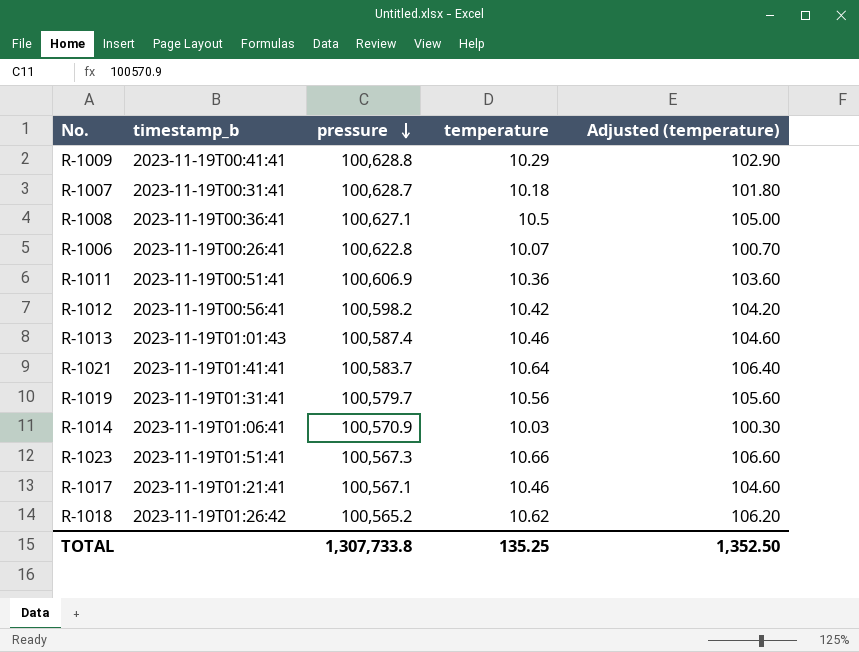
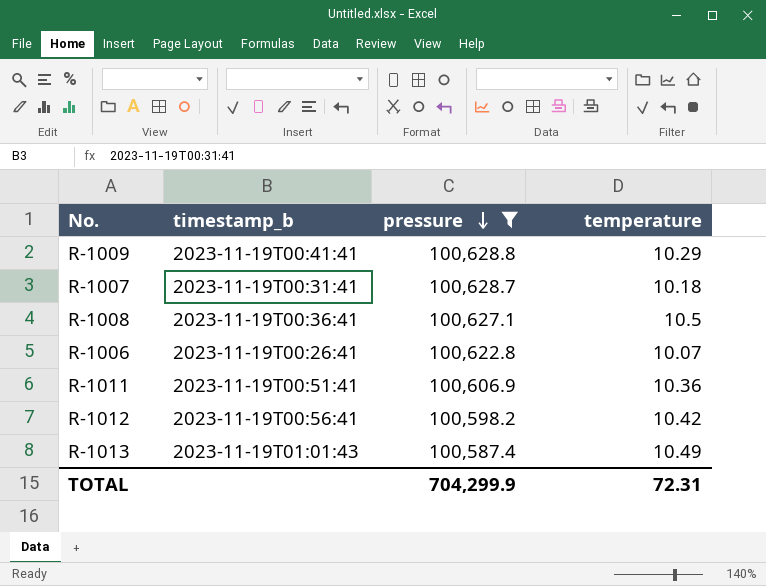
filter: none -> pressure >= 100,587.4
column Adjusted (temperature) | formula: [temperature] * 10 -> none
R-1013 | temperature: 10.46 -> 10.49
TOTAL | pressure: 1,307,733.8 -> 704,299.9
TOTAL | temperature: 135.25 -> 72.31

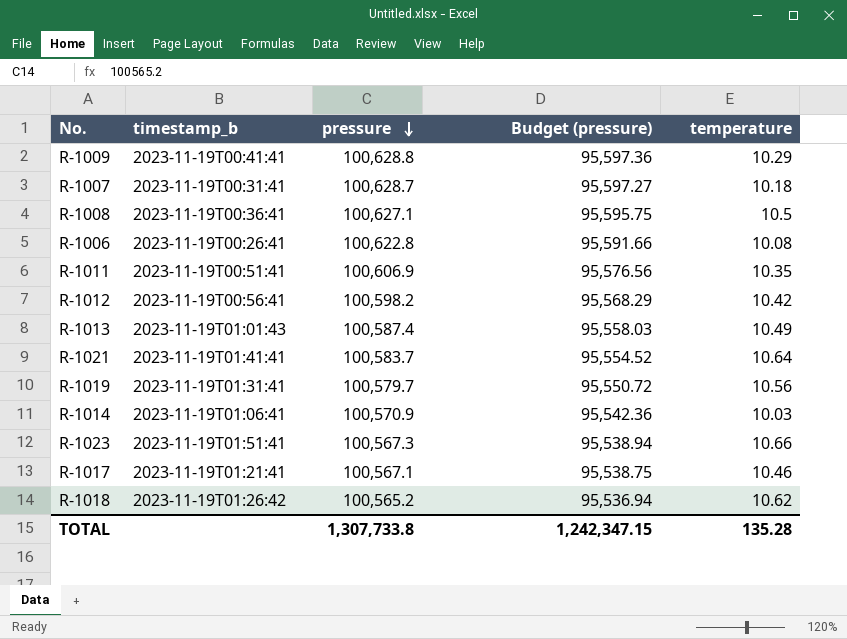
filter: pressure >= 100,587.4 -> none
column Budget (pressure) | formula: none -> [pressure] * 0.95
R-1006 | temperature: 10.07 -> 10.08
R-1011 | temperature: 10.36 -> 10.35
TOTAL | pressure: 704,299.9 -> 1,307,733.8
TOTAL | temperature: 72.31 -> 135.28

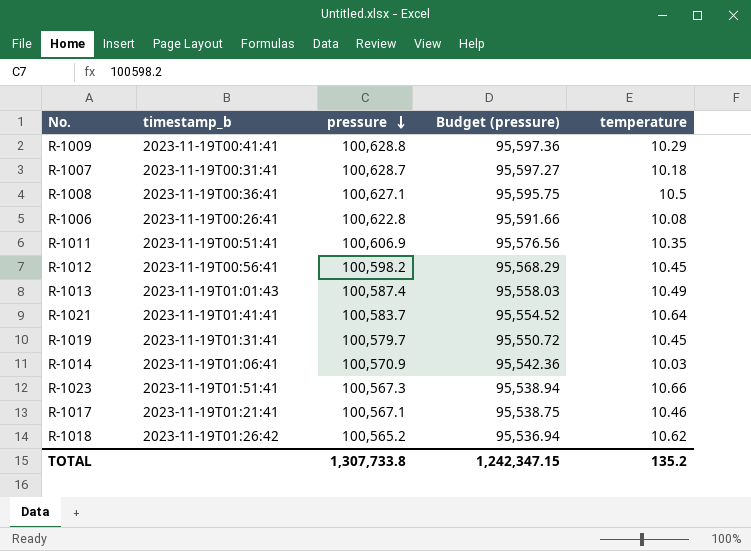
R-1012 | temperature: 10.42 -> 10.45
R-1019 | temperature: 10.56 -> 10.45
TOTAL | temperature: 135.28 -> 135.2

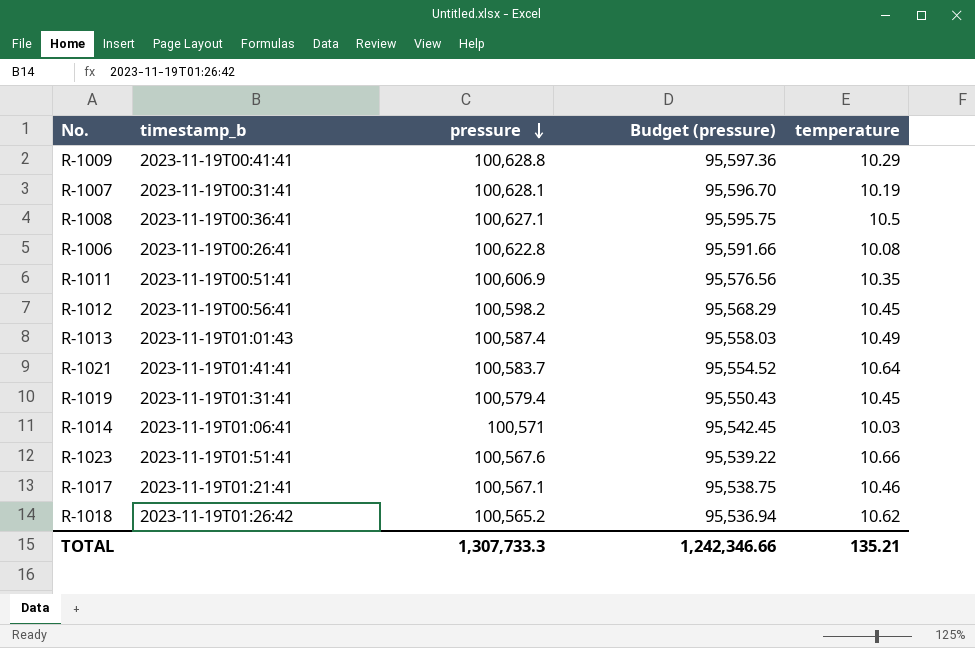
R-1007 | pressure: 100,628.7 -> 100,628.1
R-1007 | Budget (pressure): 95,597.27 -> 95,596.70
R-1007 | temperature: 10.18 -> 10.19
R-1019 | pressure: 100,579.7 -> 100,579.4
R-1019 | Budget (pressure): 95,550.72 -> 95,550.43
R-1014 | pressure: 100,570.9 -> 100,571
R-1014 | Budget (pressure): 95,542.36 -> 95,542.45
R-1023 | pressure: 100,567.3 -> 100,567.6
R-1023 | Budget (pressure): 95,538.94 -> 95,539.22
TOTAL | pressure: 1,307,733.8 -> 1,307,733.3
TOTAL | Budget (pressure): 1,242,347.15 -> 1,242,346.66
TOTAL | temperature: 135.2 -> 135.21

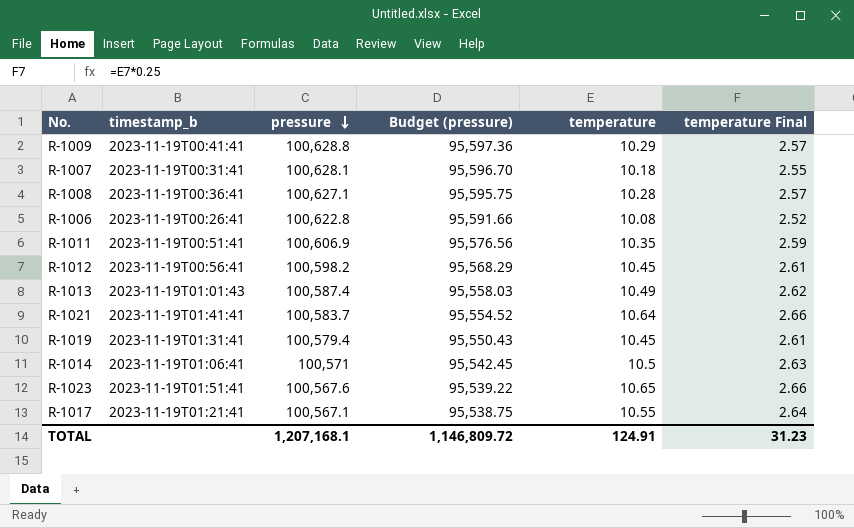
column temperature Final | formula: none -> [temperature] * 0.25
row R-1018: 2023-11-19T01:26:42 | 100,565.2 | 95,536.94 | 10.62 -> none
R-1007 | temperature: 10.19 -> 10.18
R-1008 | temperature: 10.5 -> 10.28
R-1014 | temperature: 10.03 -> 10.5
R-1023 | temperature: 10.66 -> 10.65
R-1017 | temperature: 10.46 -> 10.55
TOTAL | pressure: 1,307,733.3 -> 1,207,168.1
TOTAL | Budget (pressure): 1,242,346.66 -> 1,146,809.72
TOTAL | temperature: 135.21 -> 124.91

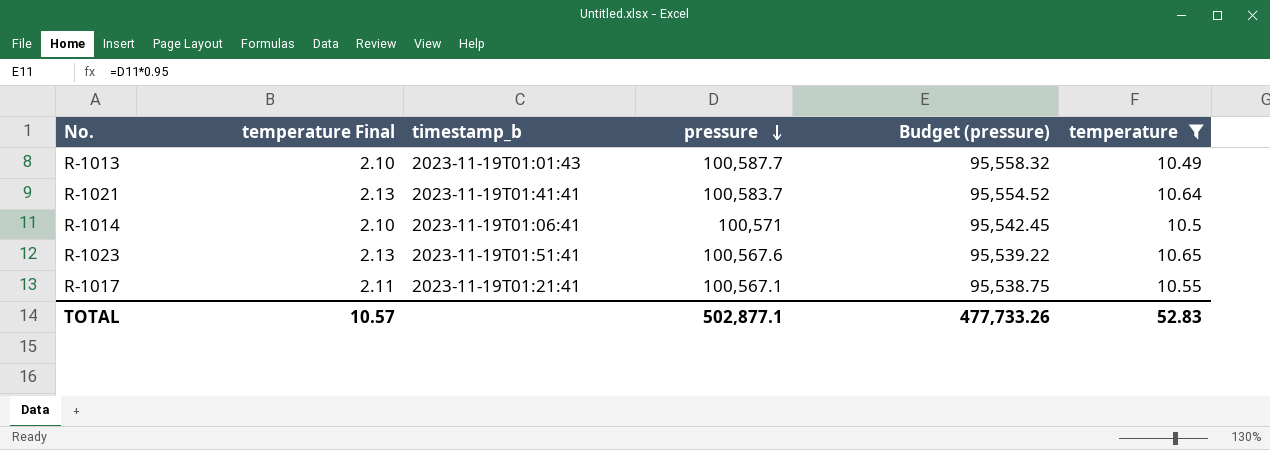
filter: none -> temperature >= 10.49
column temperature Final | formula: [temperature] * 0.25 -> [temperature] * 0.2
column temperature Final | position: 6 -> 2
R-1013 | pressure: 100,587.4 -> 100,587.7
R-1013 | Budget (pressure): 95,558.03 -> 95,558.32
TOTAL | temperature Final: 31.23 -> 10.57
TOTAL | pressure: 1,207,168.1 -> 502,877.1
TOTAL | Budget (pressure): 1,146,809.72 -> 477,733.26
TOTAL | temperature: 124.91 -> 52.83

